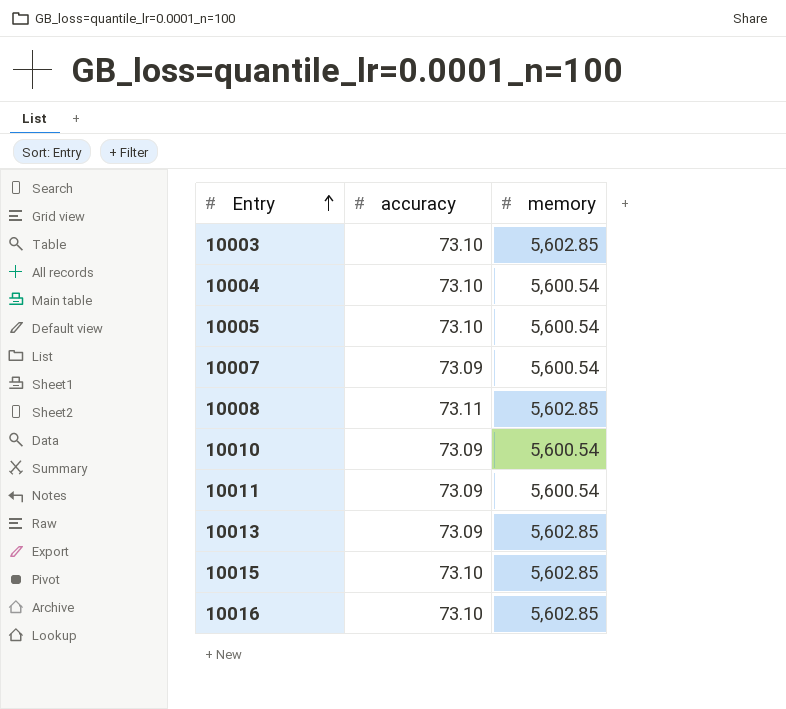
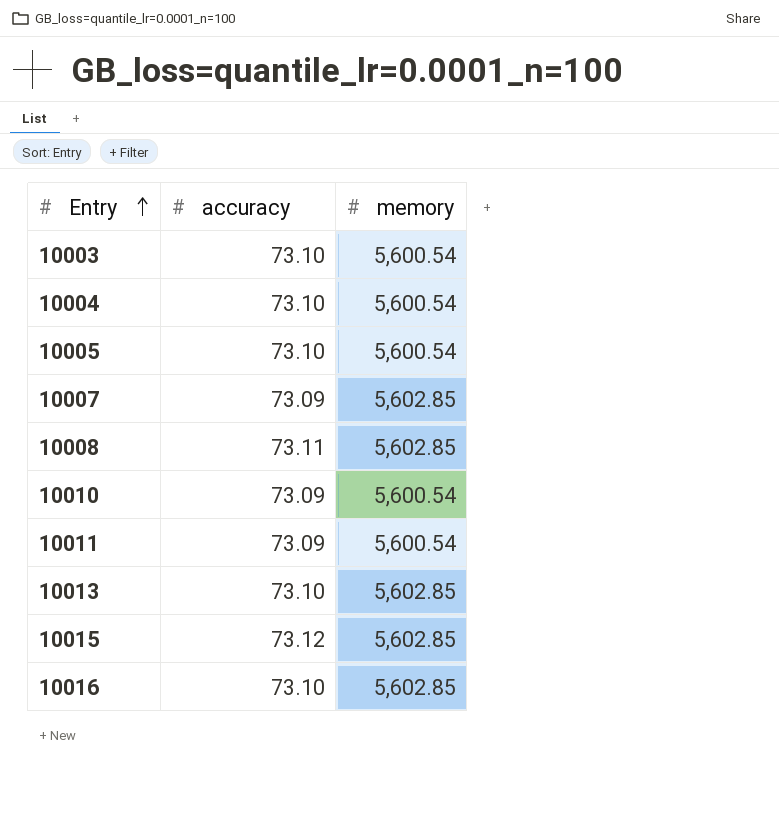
10003 | memory: 5,602.85 -> 5,600.54
10007 | memory: 5,600.54 -> 5,602.85
10013 | accuracy: 73.09 -> 73.10
10015 | accuracy: 73.10 -> 73.12

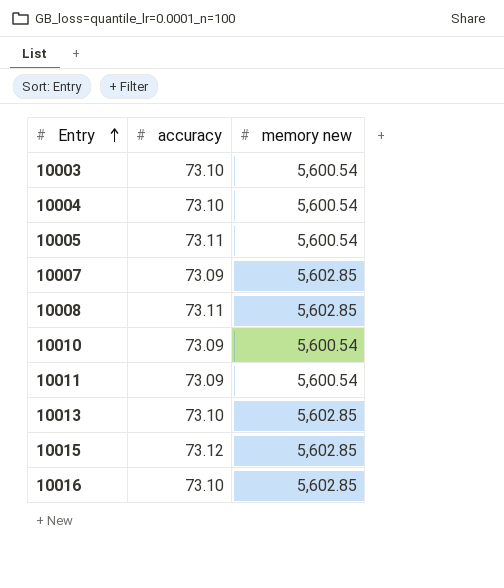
column name: memory -> memory new
10005 | accuracy: 73.10 -> 73.11

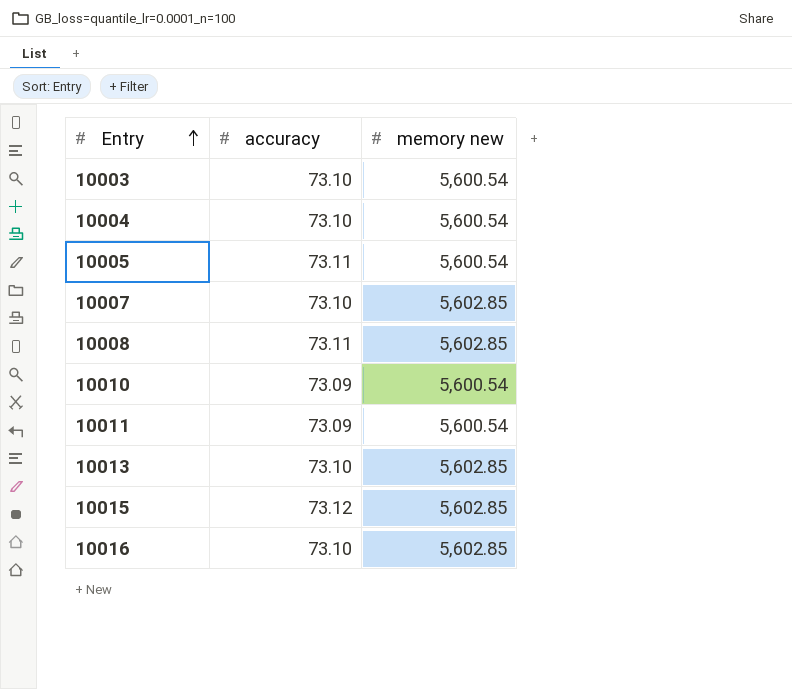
10007 | accuracy: 73.09 -> 73.10

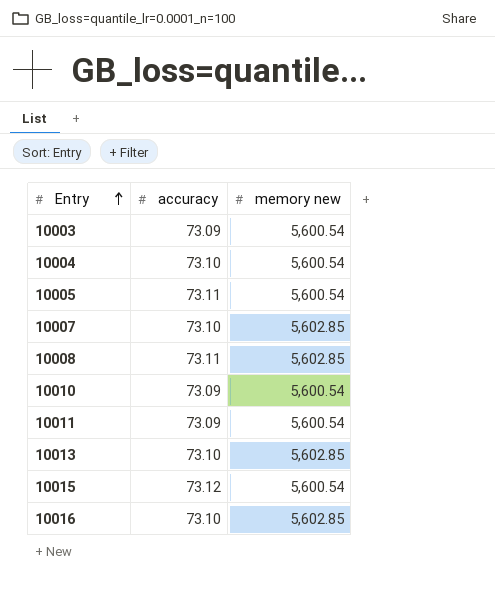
10003 | accuracy: 73.10 -> 73.09
10015 | memory new: 5,602.85 -> 5,600.54

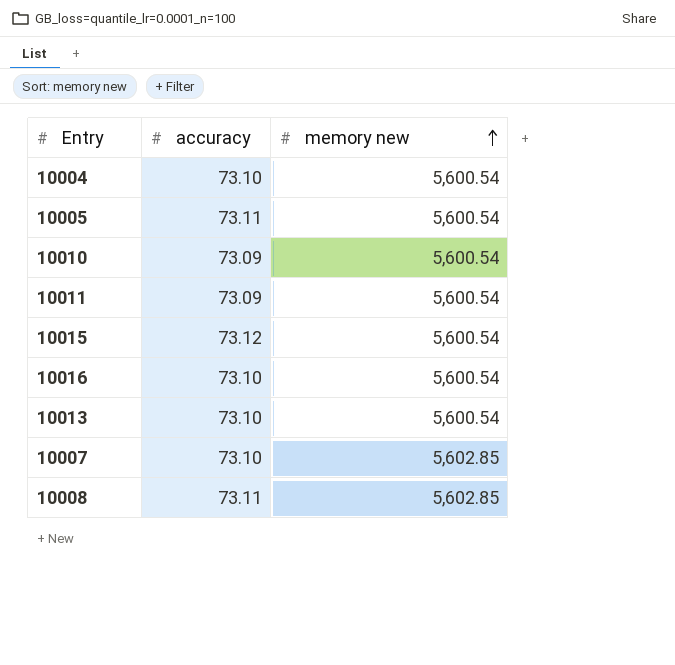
row order: Entry ascending -> memory new ascending
row 10003: 73.09 | 5,600.54 -> none
10016 | memory new: 5,602.85 -> 5,600.54
10013 | memory new: 5,602.85 -> 5,600.54

